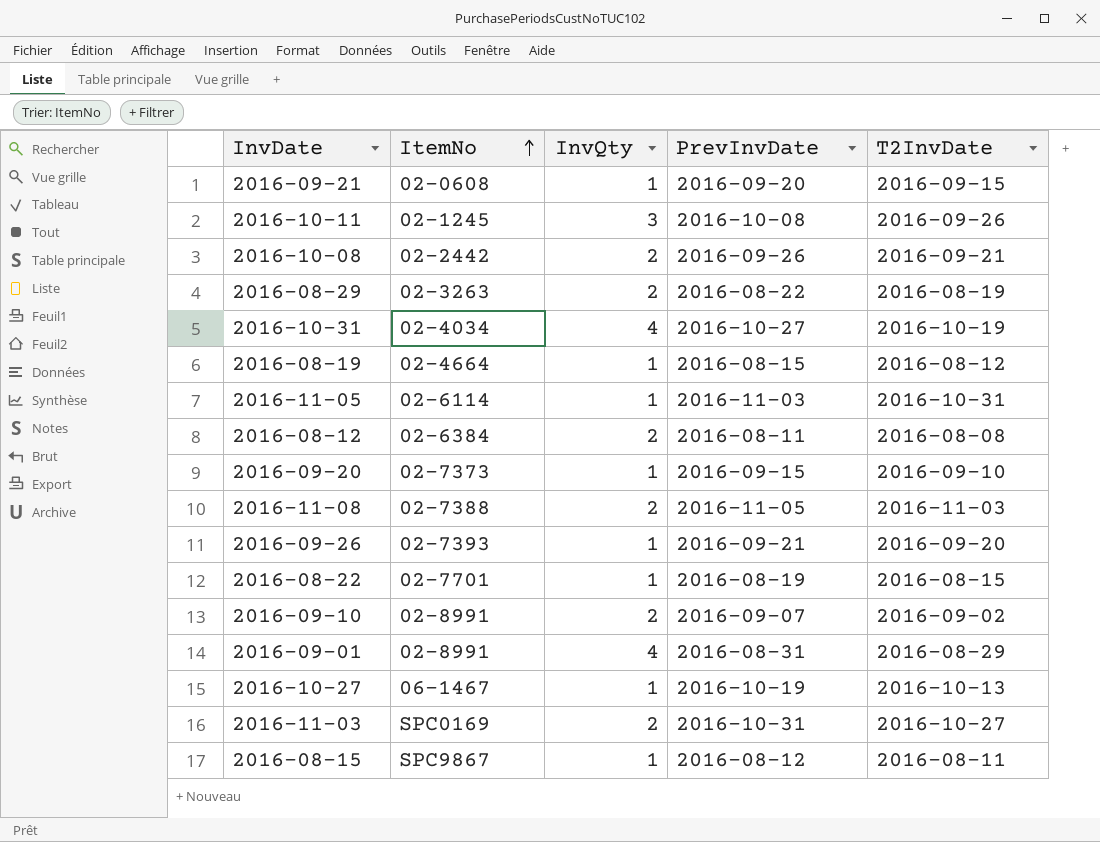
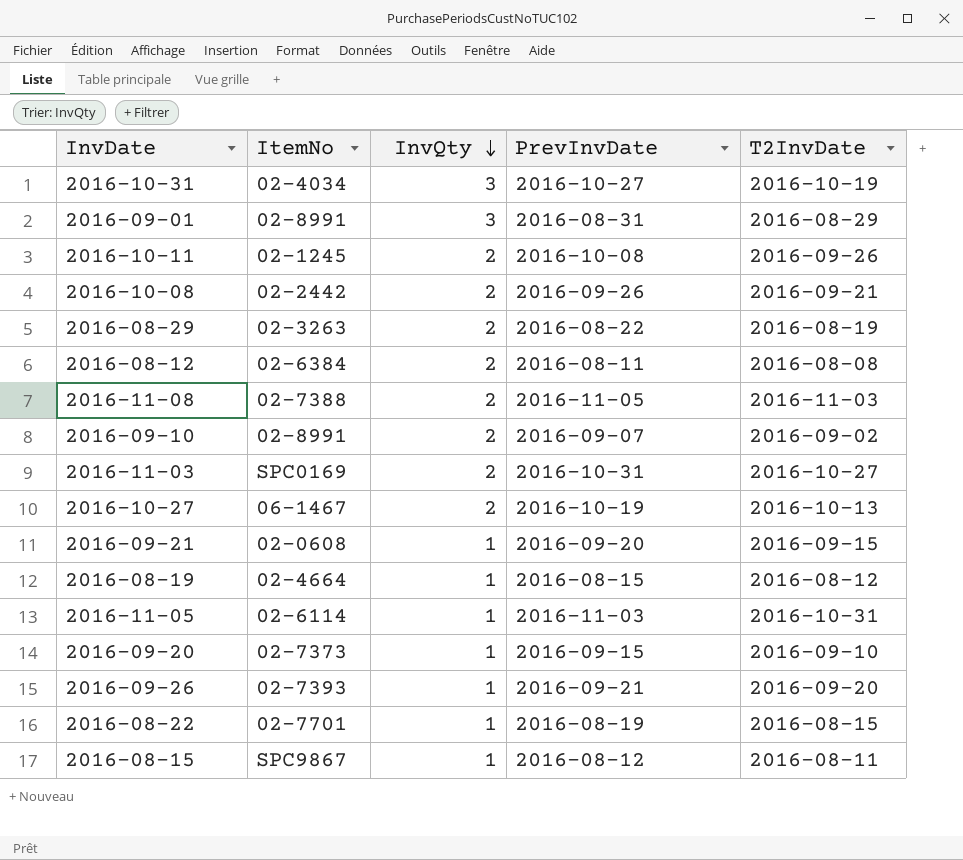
row order: ItemNo ascending -> InvQty descending
2016-10-31 | InvQty: 4 -> 3
2016-09-01 | InvQty: 4 -> 3
2016-10-11 | InvQty: 3 -> 2
2016-10-27 | InvQty: 1 -> 2

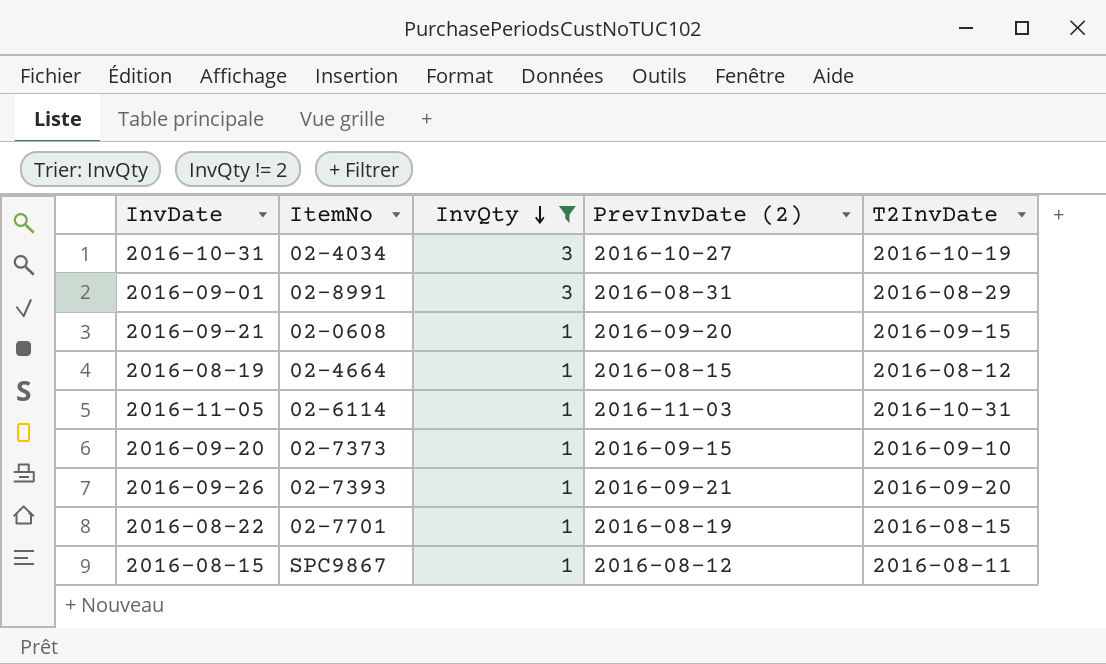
filter: none -> InvQty != 2
column name: PrevInvDate -> PrevInvDate (2)

